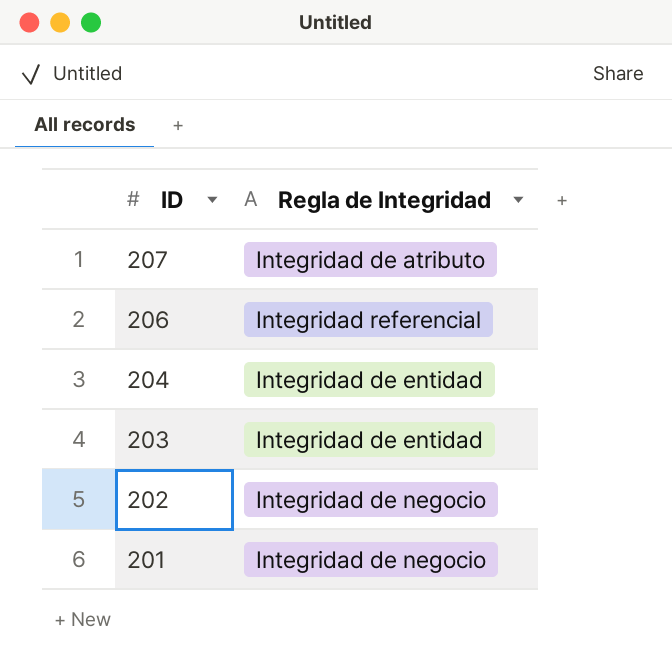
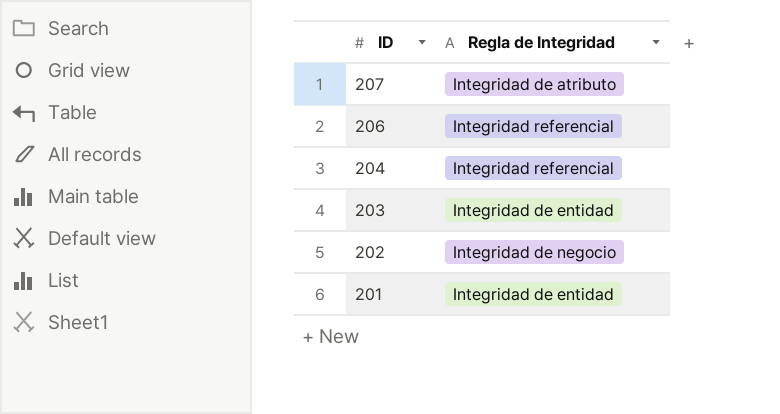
204 | Regla de Integridad: Integridad de entidad -> Integridad referencial
201 | Regla de Integridad: Integridad de negocio -> Integridad de entidad

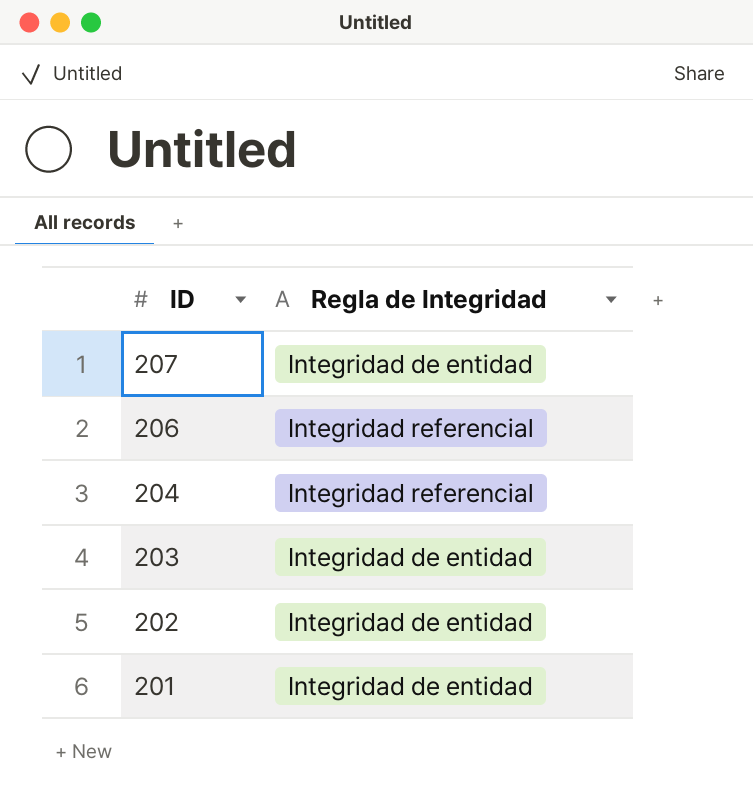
207 | Regla de Integridad: Integridad de atributo -> Integridad de entidad
202 | Regla de Integridad: Integridad de negocio -> Integridad de entidad

